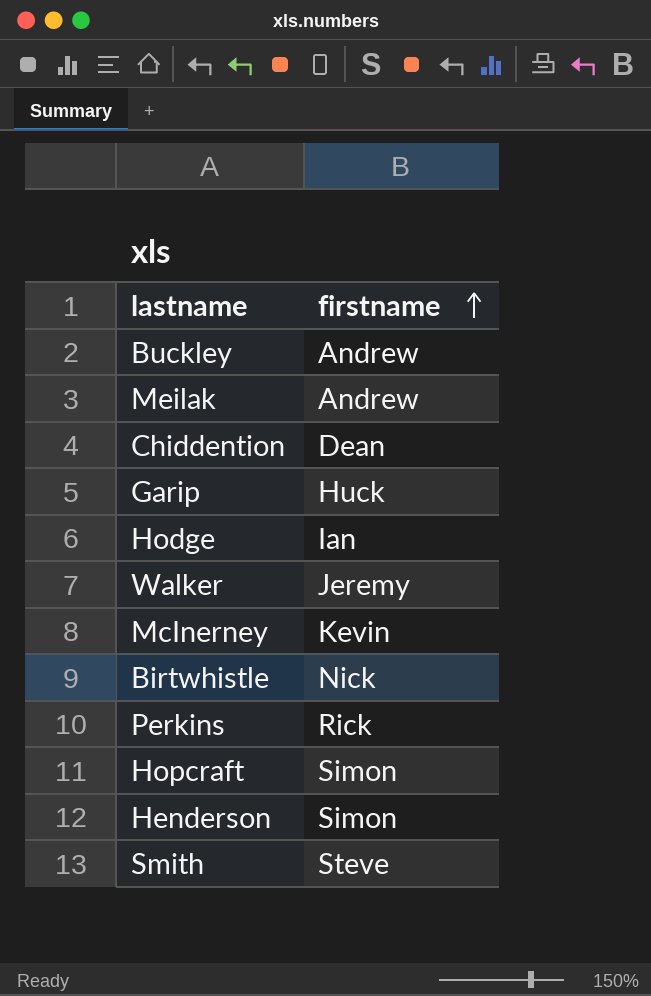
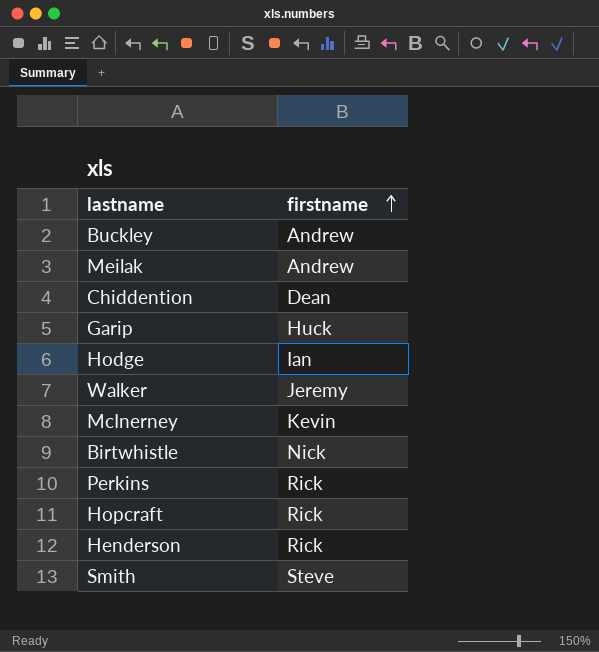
Hopcraft | firstname: Simon -> Rick
Henderson | firstname: Simon -> Rick

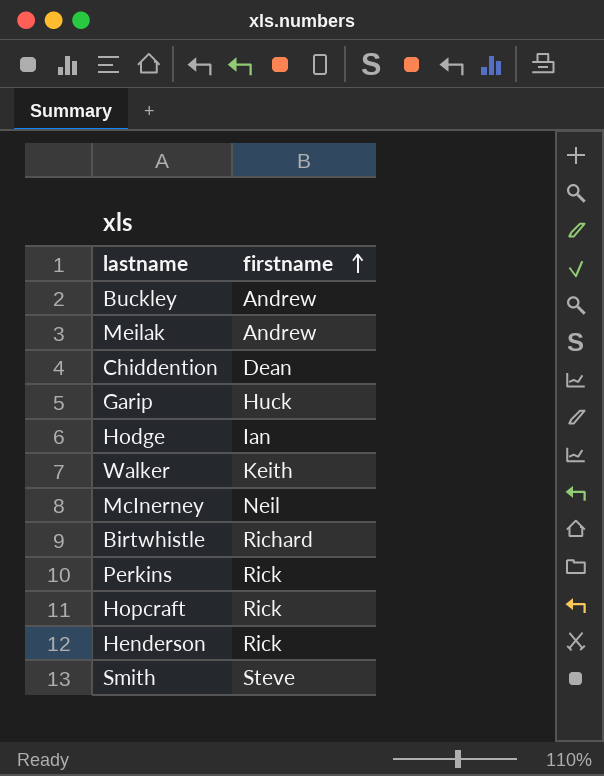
Walker | firstname: Jeremy -> Keith
McInerney | firstname: Kevin -> Neil
Birtwhistle | firstname: Nick -> Richard

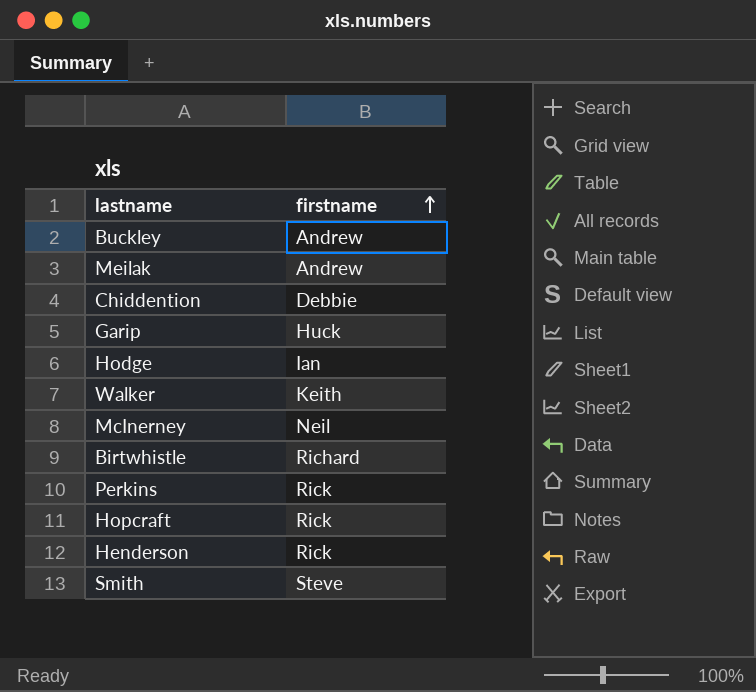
Chiddention | firstname: Dean -> Debbie

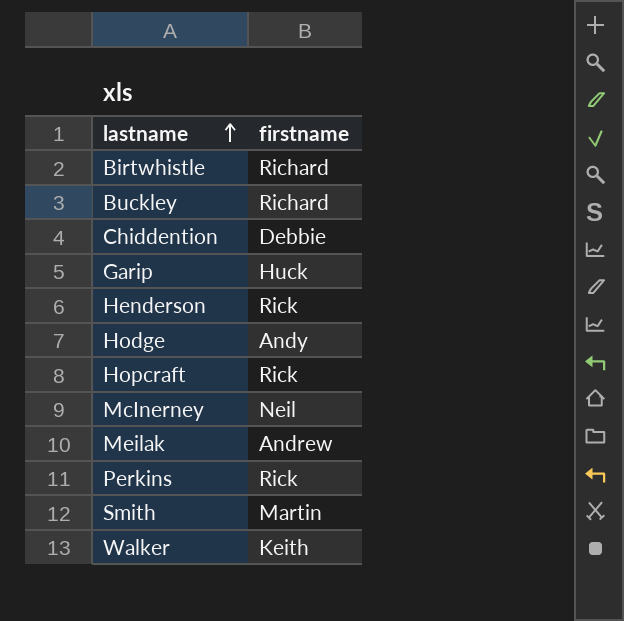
row order: firstname ascending -> lastname ascending
Buckley | firstname: Andrew -> Richard
Hodge | firstname: Ian -> Andy
Smith | firstname: Steve -> Martin

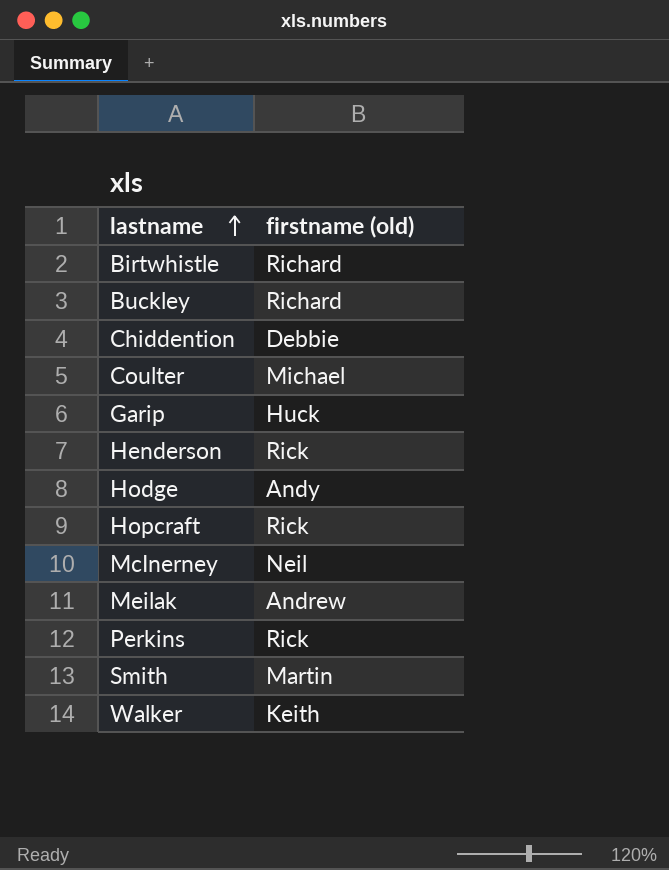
column name: firstname -> firstname (old)
row Coulter: none -> Michael

